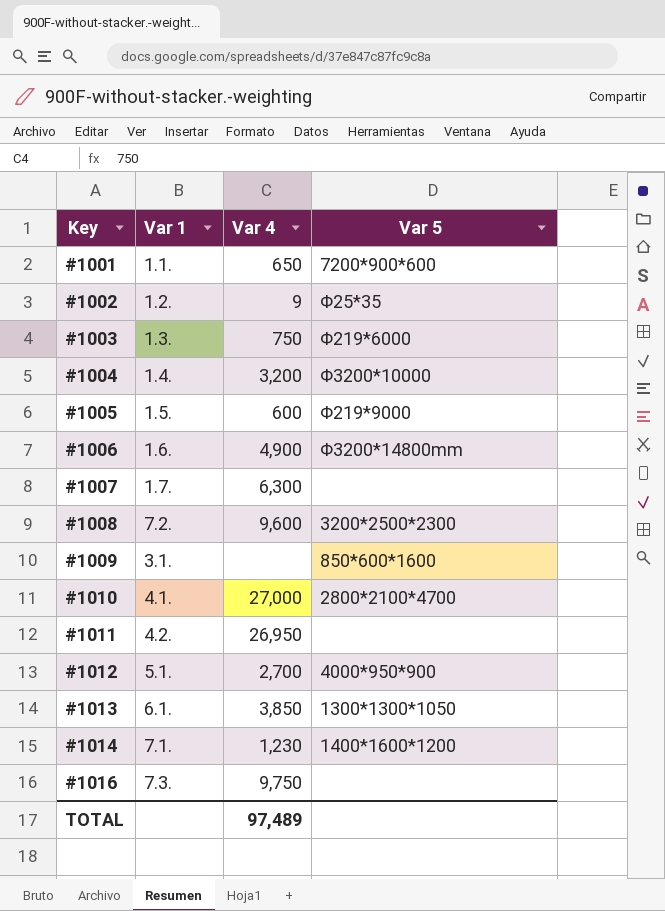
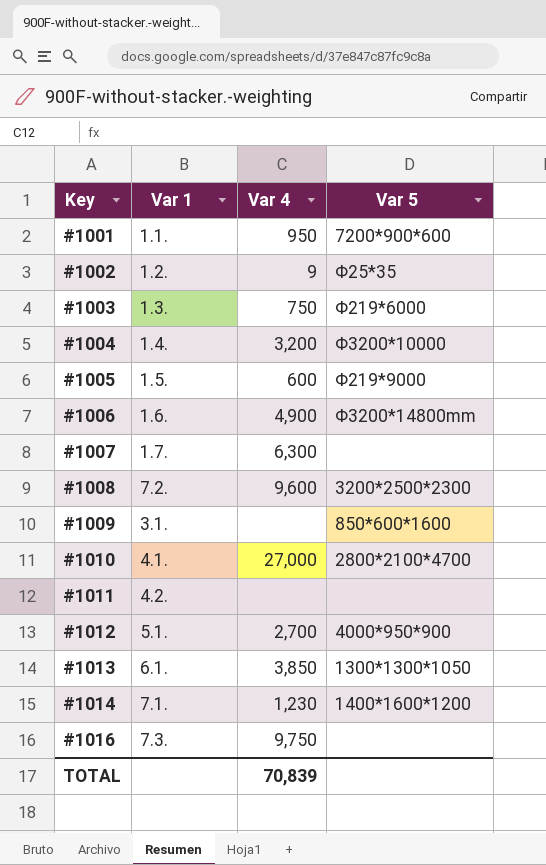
#1001 | Var 4: 650 -> 950
#1011 | Var 4: 26,950 -> none
TOTAL | Var 4: 97,489 -> 70,839

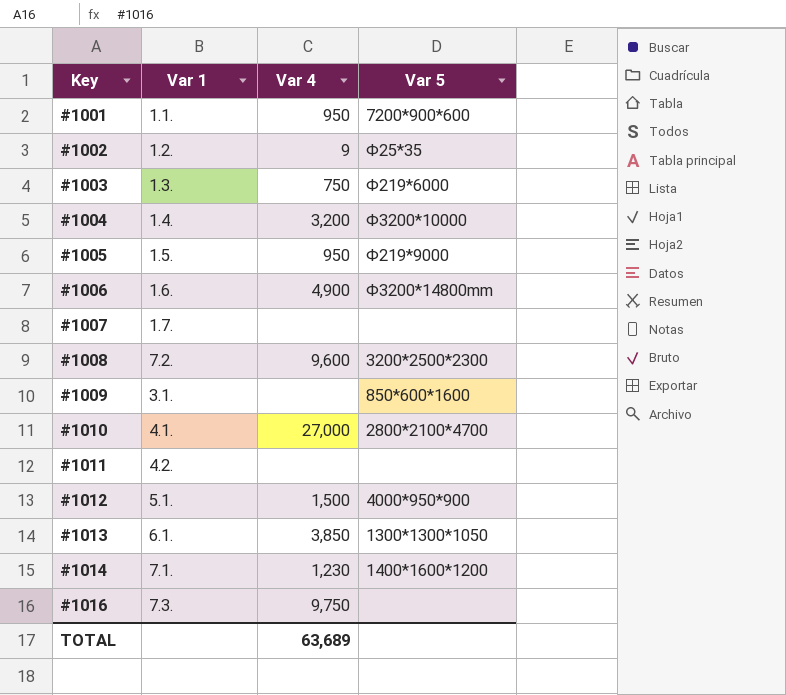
#1005 | Var 4: 600 -> 950
#1007 | Var 4: 6,300 -> none
#1012 | Var 4: 2,700 -> 1,500
TOTAL | Var 4: 70,839 -> 63,689

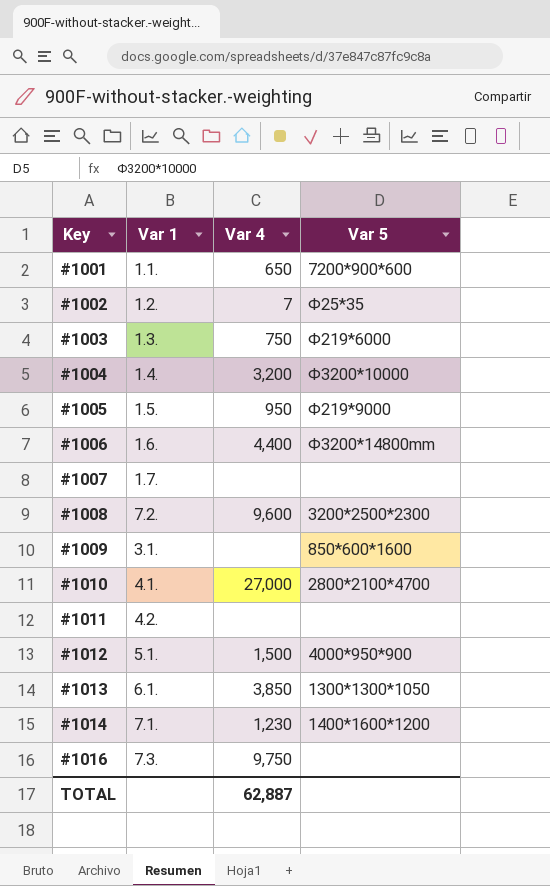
#1001 | Var 4: 950 -> 650
#1002 | Var 4: 9 -> 7
#1006 | Var 4: 4,900 -> 4,400
TOTAL | Var 4: 63,689 -> 62,887

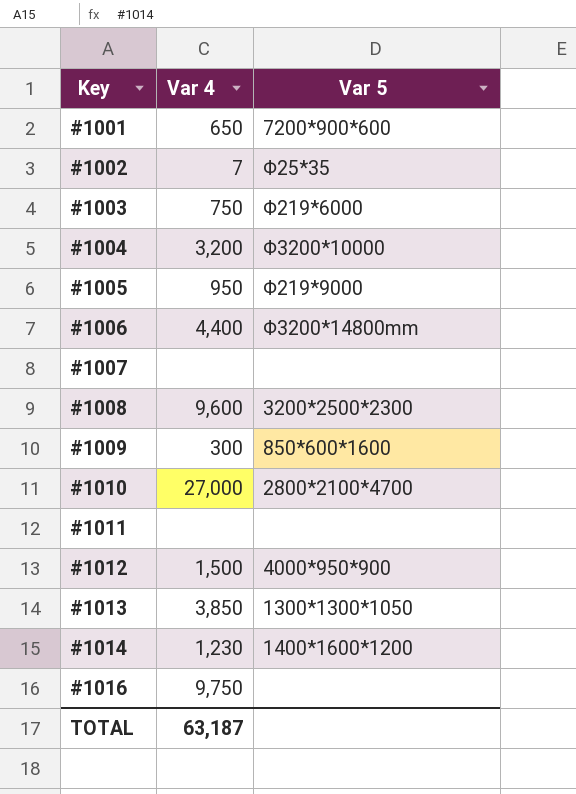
column Var 1 | position: 2 -> none
#1009 | Var 4: none -> 300
TOTAL | Var 4: 62,887 -> 63,187

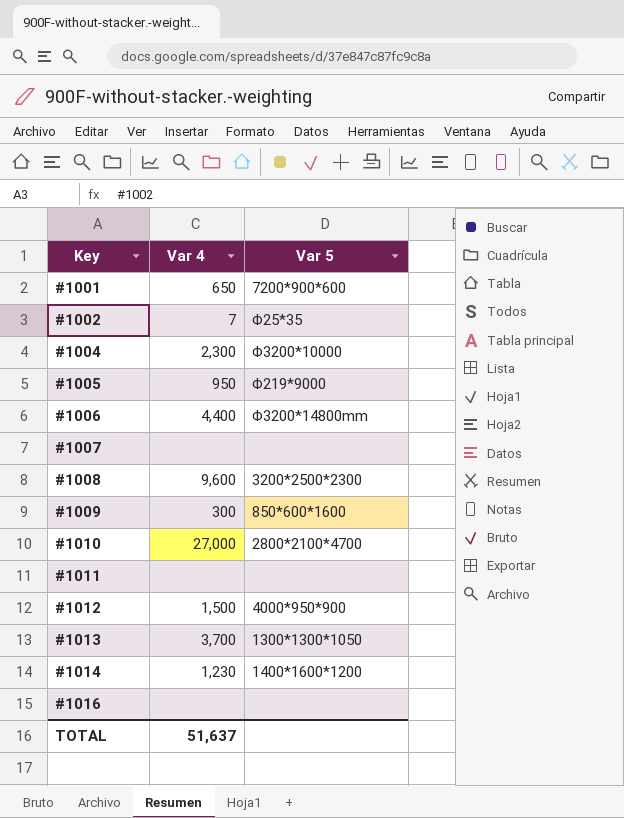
row #1003: 750 | Φ219*6000 -> none
#1004 | Var 4: 3,200 -> 2,300
#1013 | Var 4: 3,850 -> 3,700
#1016 | Var 4: 9,750 -> none
TOTAL | Var 4: 63,187 -> 51,637

